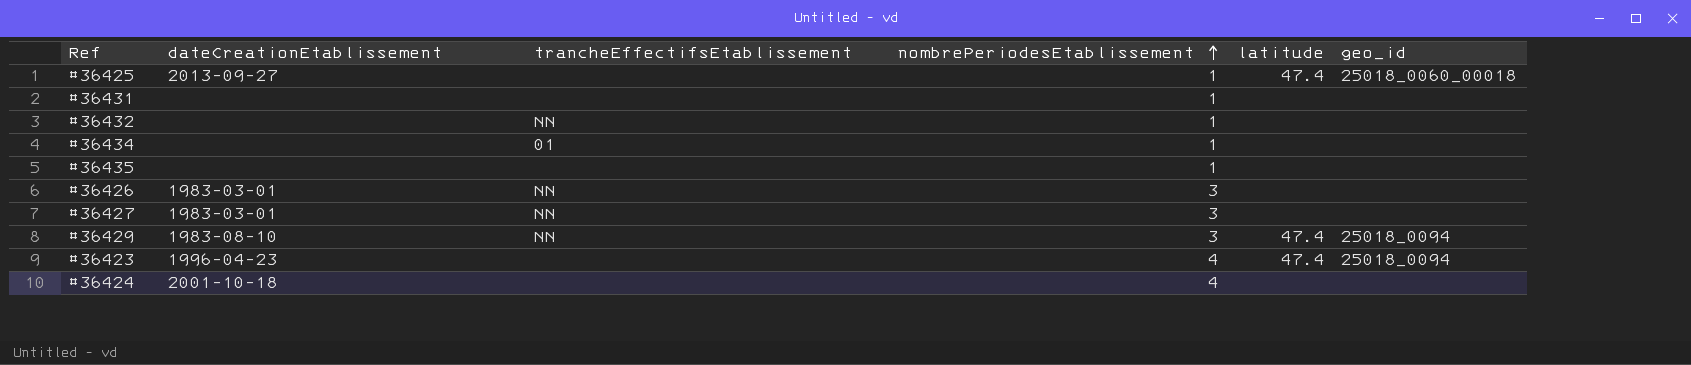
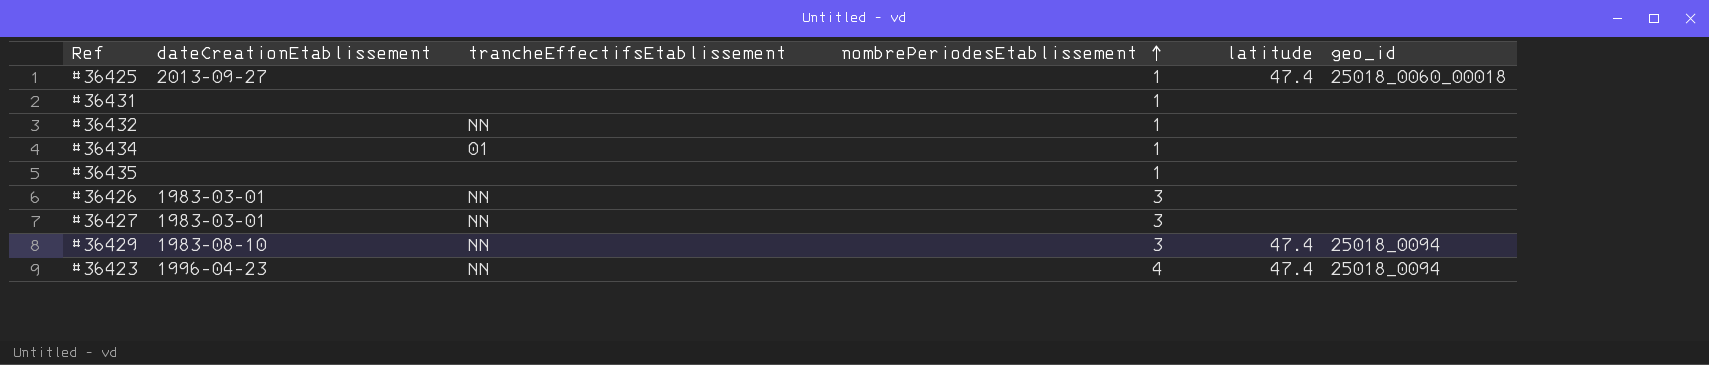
row #36424: 2001-10-18 | none | 4 | none | none -> none
#36423 | trancheEffectifsEtablissement: none -> NN

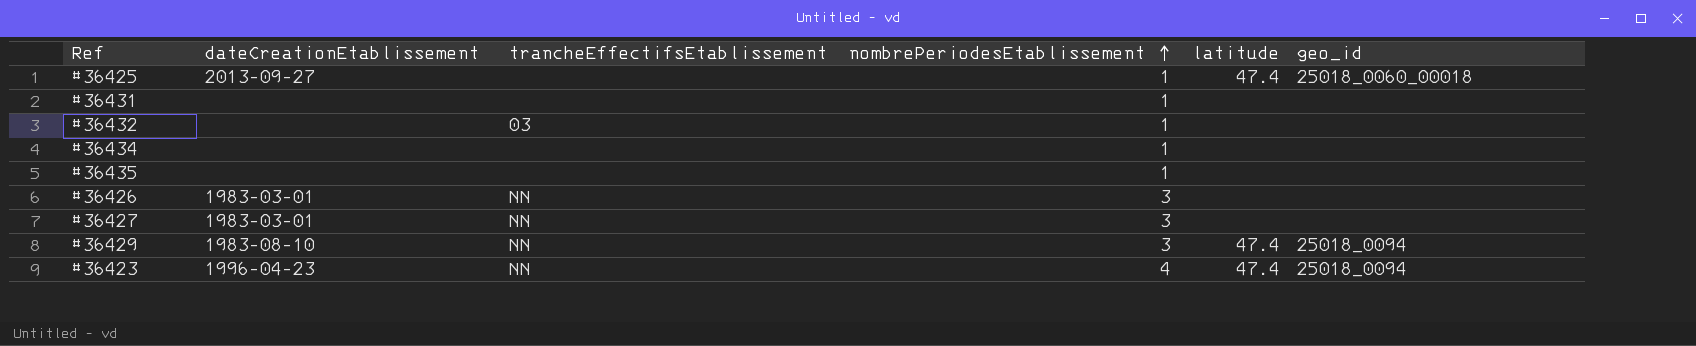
#36432 | trancheEffectifsEtablissement: NN -> 03
#36434 | trancheEffectifsEtablissement: 01 -> none

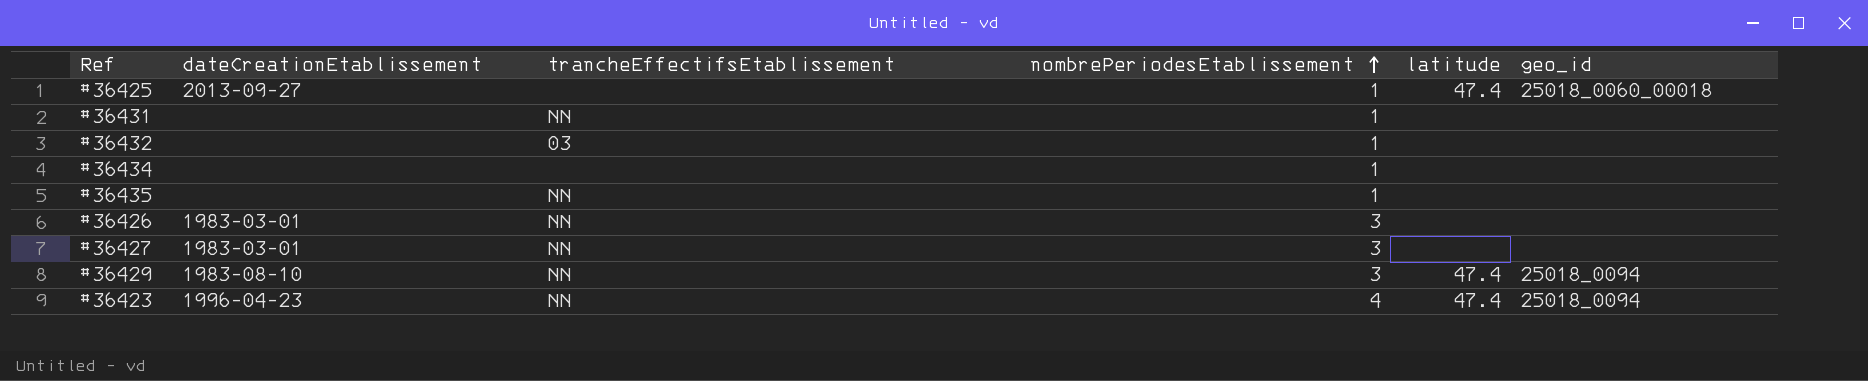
#36431 | trancheEffectifsEtablissement: none -> NN
#36435 | trancheEffectifsEtablissement: none -> NN

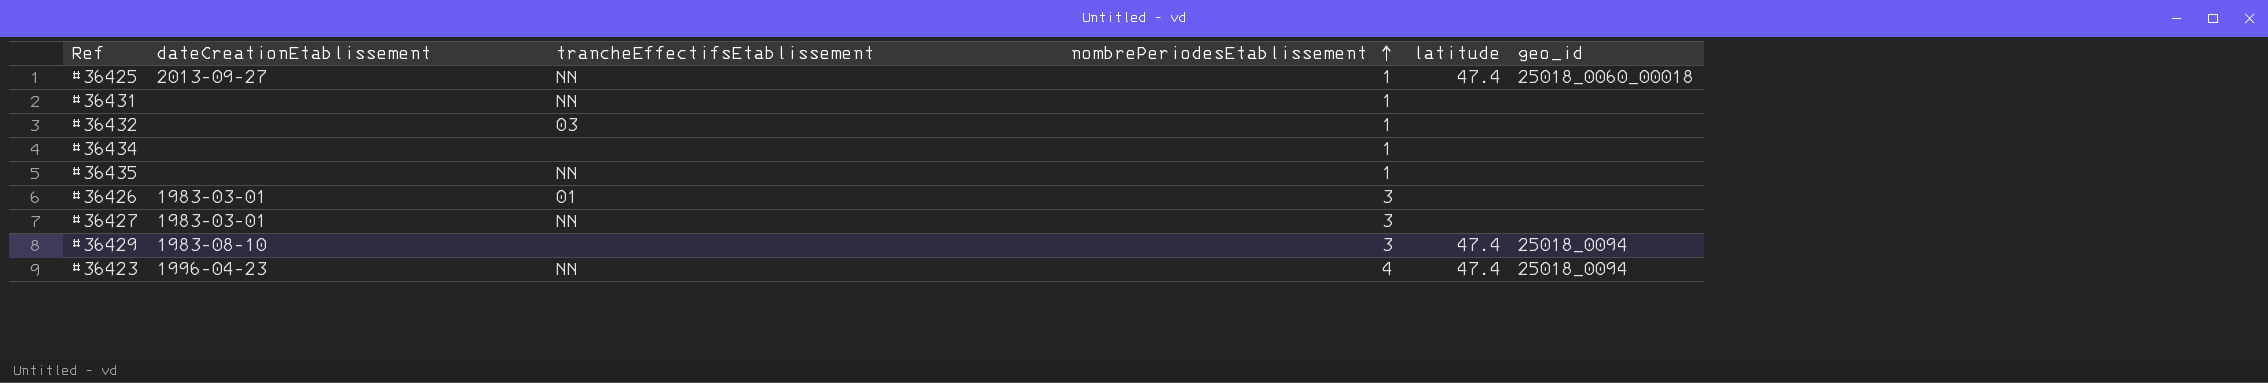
#36425 | trancheEffectifsEtablissement: none -> NN
#36426 | trancheEffectifsEtablissement: NN -> 01
#36429 | trancheEffectifsEtablissement: NN -> none

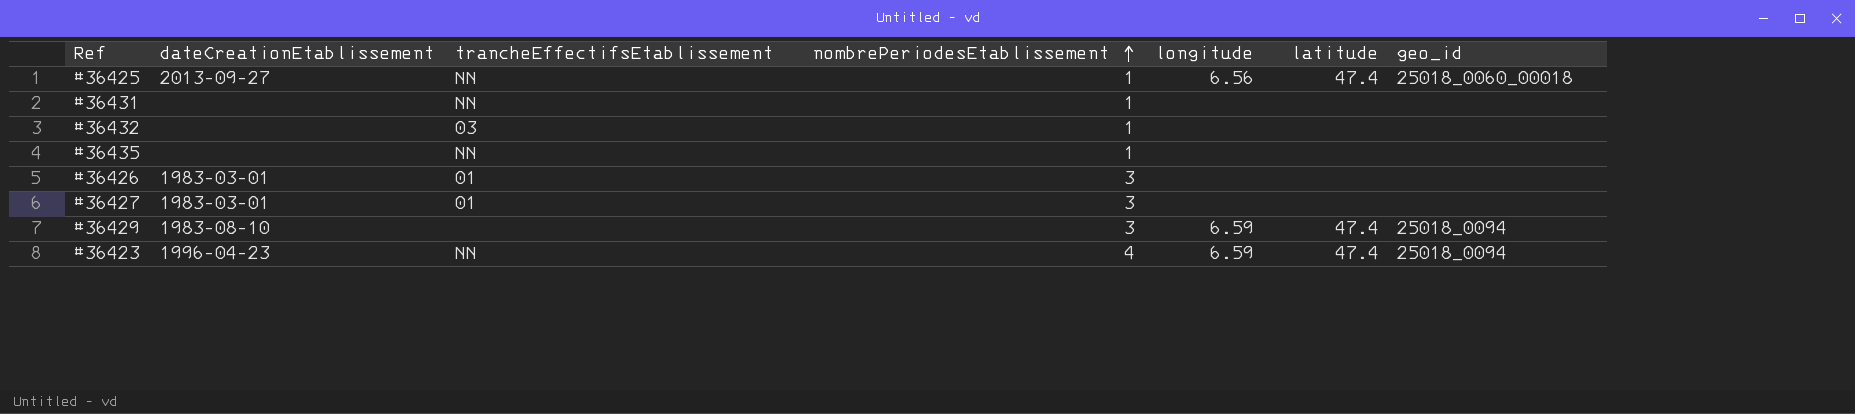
column longitude | position: none -> 5
row #36434: none | none | 1 | none | none -> none
#36427 | trancheEffectifsEtablissement: NN -> 01

